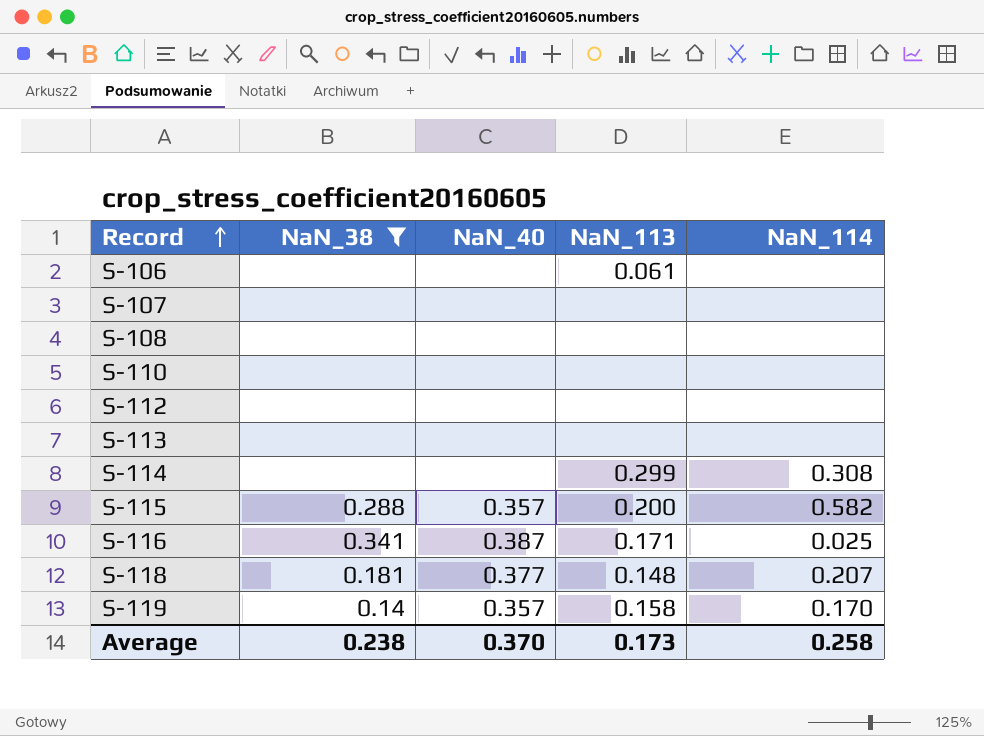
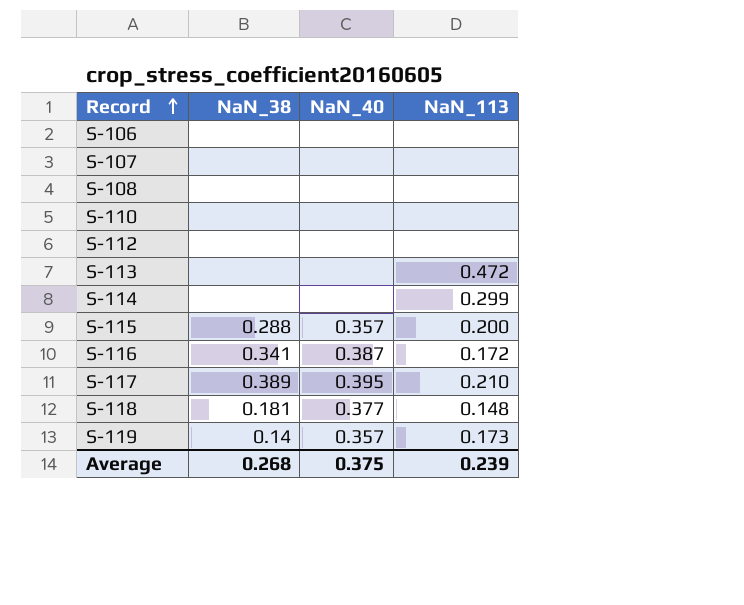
filter: NaN_38 != 0.389 -> none
column NaN_114 | position: 5 -> none
S-106 | NaN_113: 0.061 -> none
S-113 | NaN_113: none -> 0.472
S-116 | NaN_113: 0.171 -> 0.172
S-119 | NaN_113: 0.158 -> 0.173
Average | NaN_38: 0.238 -> 0.268
Average | NaN_40: 0.370 -> 0.375
Average | NaN_113: 0.173 -> 0.239

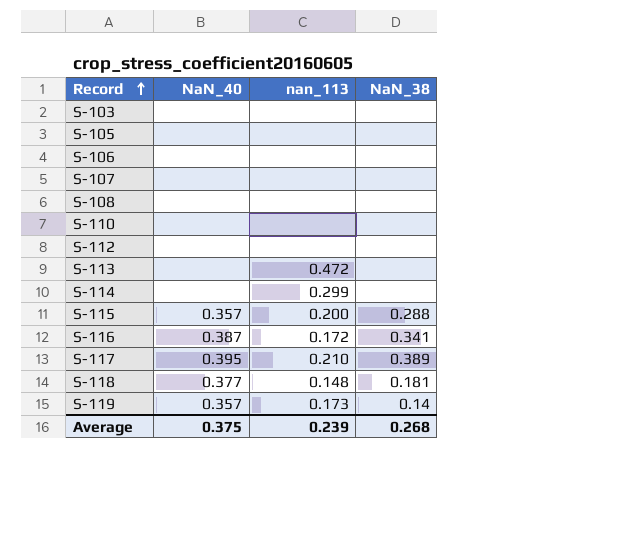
column name: NaN_113 -> nan_113
column NaN_38 | position: 2 -> 4
row S-103: none -> none | none | none
row S-105: none -> none | none | none

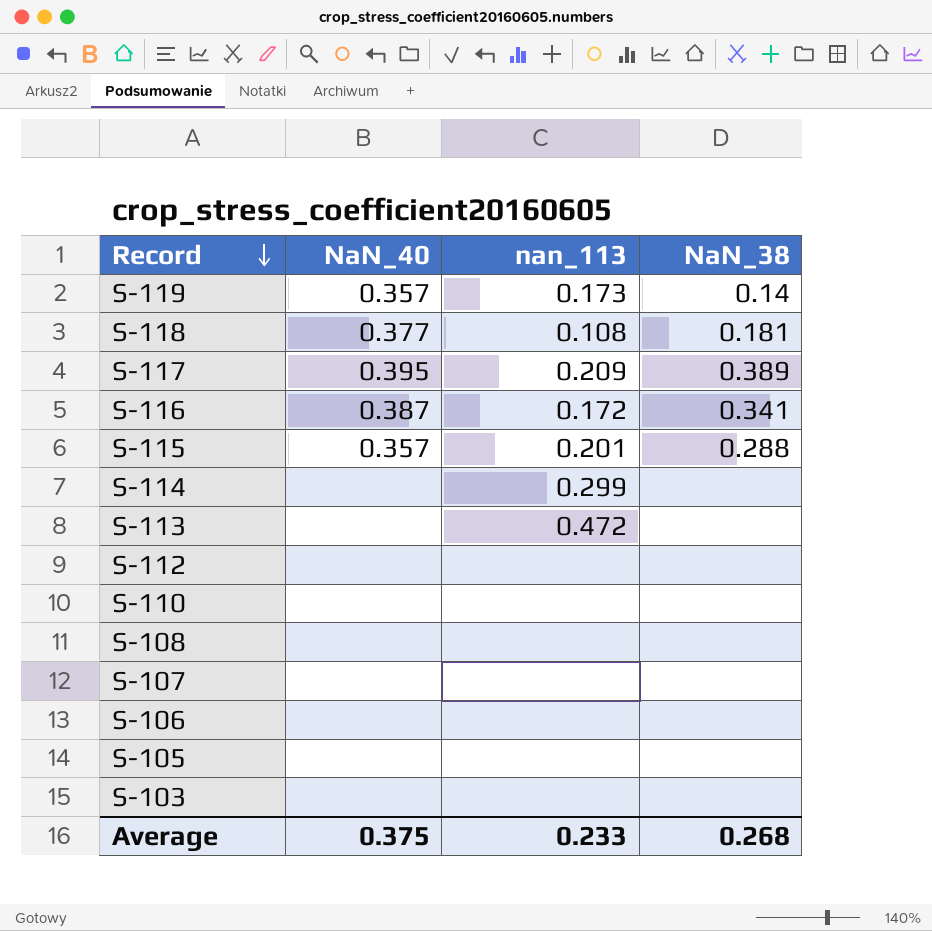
row order: Record ascending -> Record descending
S-118 | nan_113: 0.148 -> 0.108
S-117 | nan_113: 0.210 -> 0.209
S-115 | nan_113: 0.200 -> 0.201
Average | nan_113: 0.239 -> 0.233

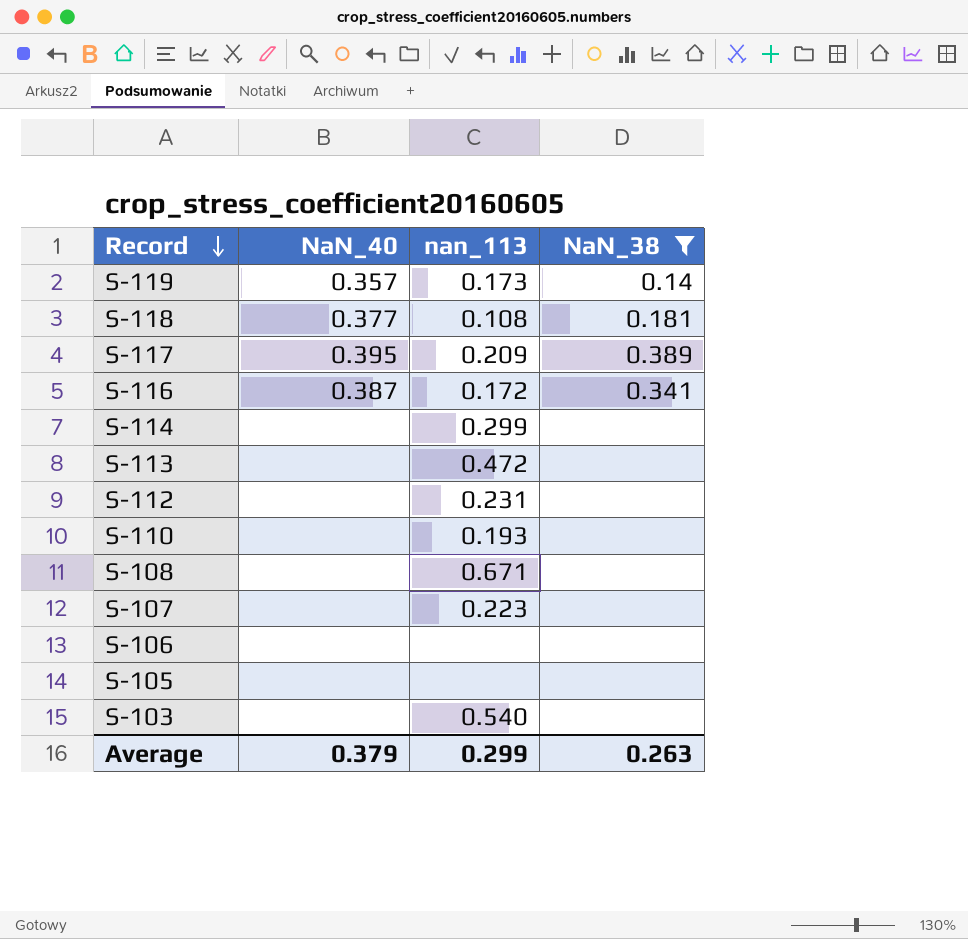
filter: none -> NaN_38 != 0.288
S-112 | nan_113: none -> 0.231
S-110 | nan_113: none -> 0.193
S-108 | nan_113: none -> 0.671
S-107 | nan_113: none -> 0.223
S-103 | nan_113: none -> 0.540
Average | NaN_40: 0.375 -> 0.379
Average | nan_113: 0.233 -> 0.299
Average | NaN_38: 0.268 -> 0.263

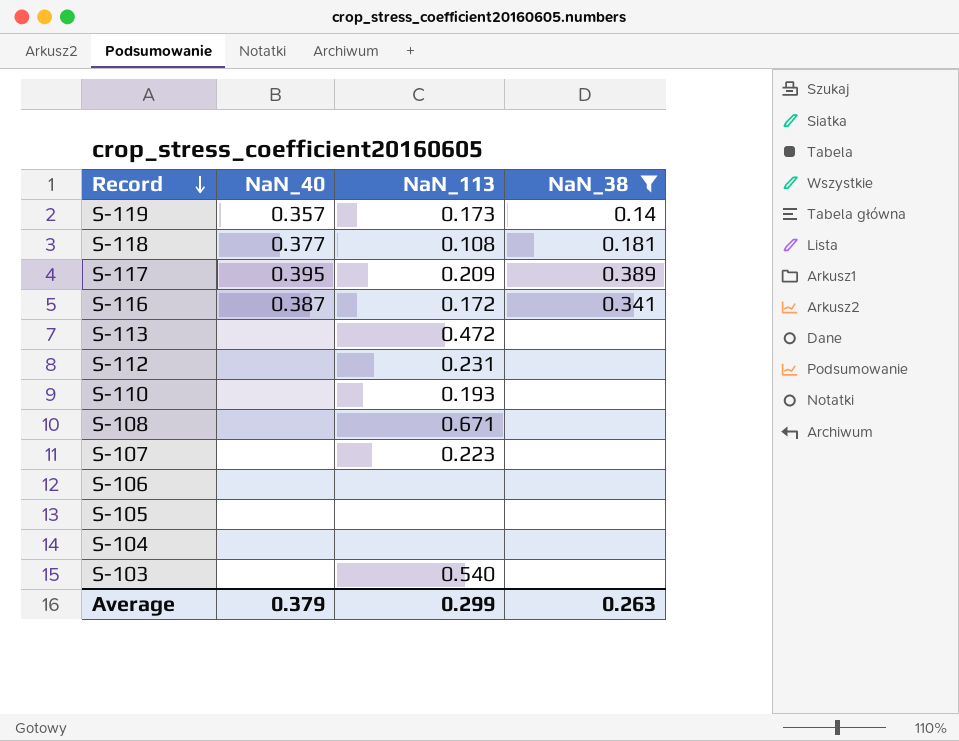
column name: nan_113 -> NaN_113
row S-114: none | 0.299 | none -> none
row S-104: none -> none | none | none

